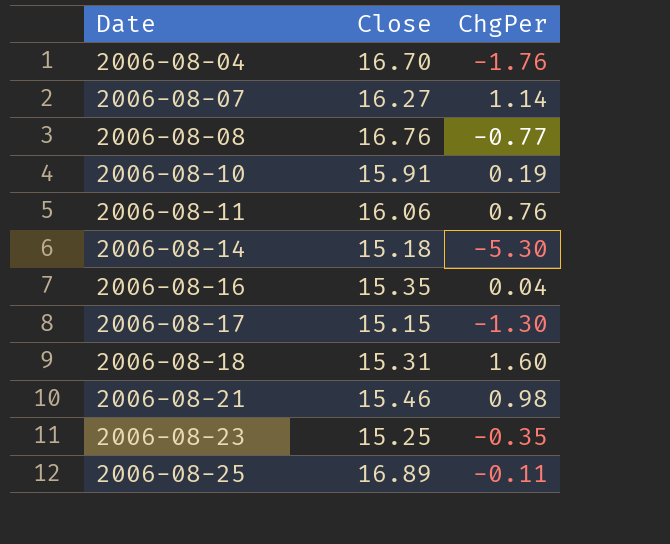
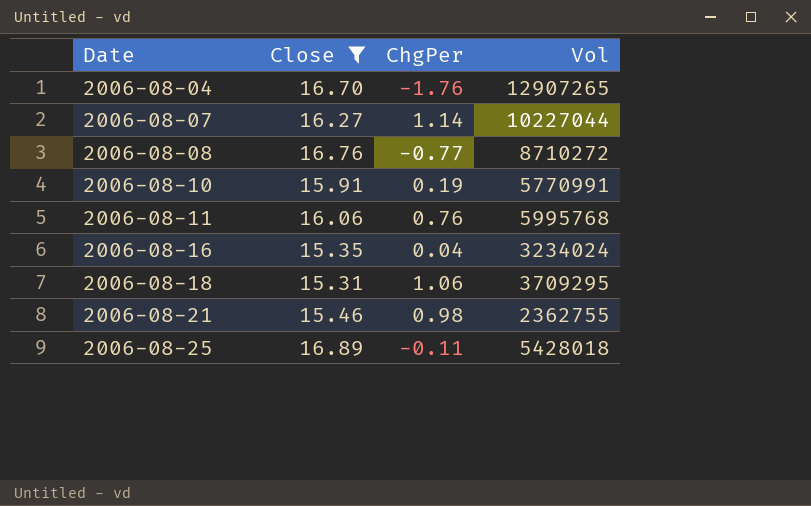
filter: none -> Close >= 15.31
column Vol | position: none -> 4
2006-08-18 | ChgPer: 1.60 -> 1.06

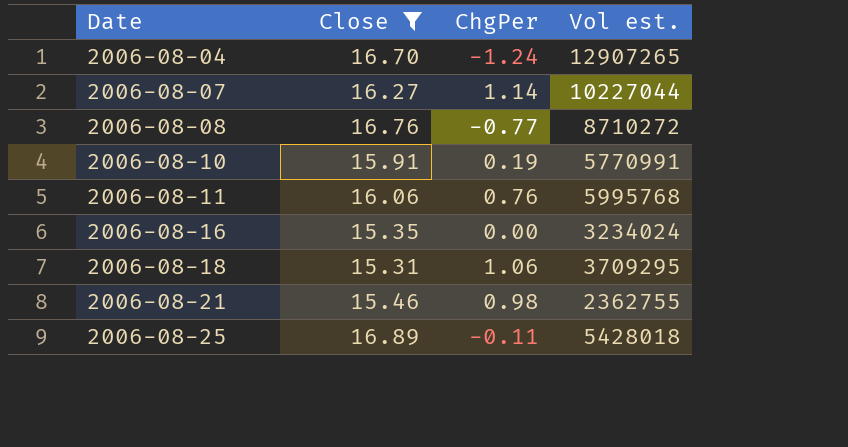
column name: Vol -> Vol est.
2006-08-04 | ChgPer: -1.76 -> -1.24
2006-08-16 | ChgPer: 0.04 -> 0.00

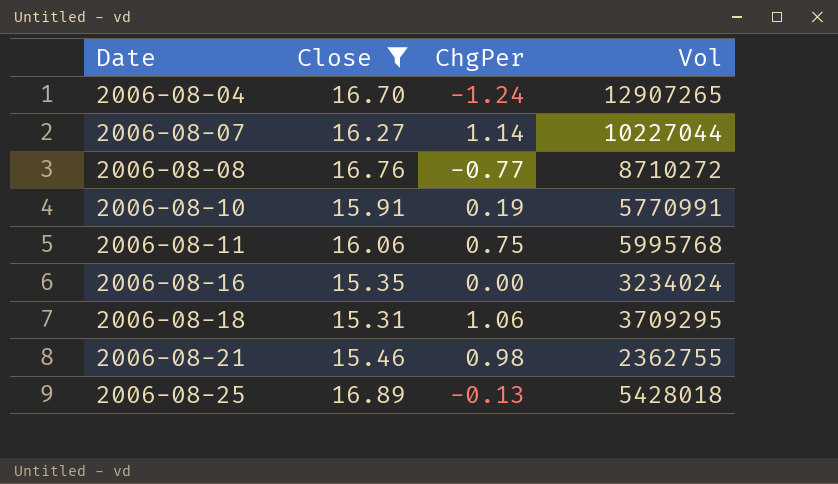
column name: Vol est. -> Vol
2006-08-11 | ChgPer: 0.76 -> 0.75
2006-08-25 | ChgPer: -0.11 -> -0.13

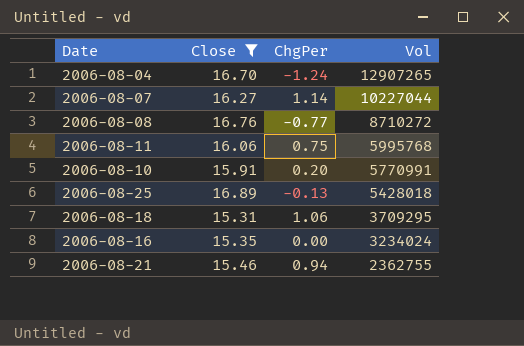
row order: Date ascending -> Vol descending
2006-08-10 | ChgPer: 0.19 -> 0.20
2006-08-21 | ChgPer: 0.98 -> 0.94

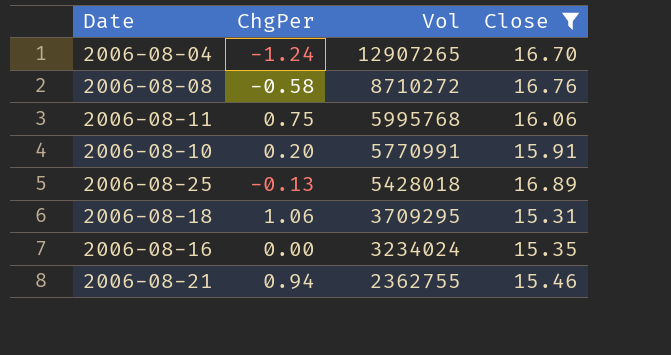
column Close | position: 2 -> 4
row 2006-08-07: 16.27 | 1.14 | 10227044 -> none
2006-08-08 | ChgPer: -0.77 -> -0.58

